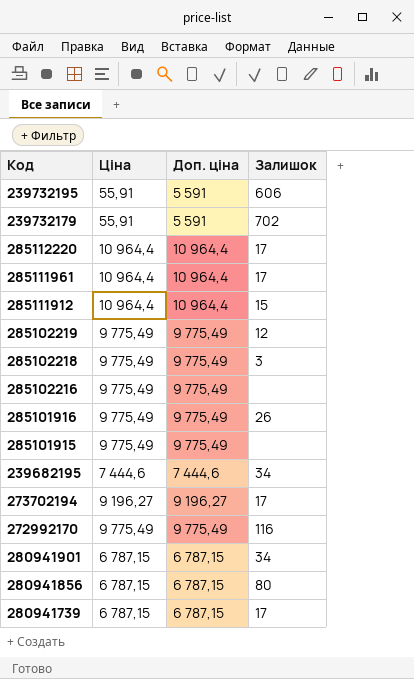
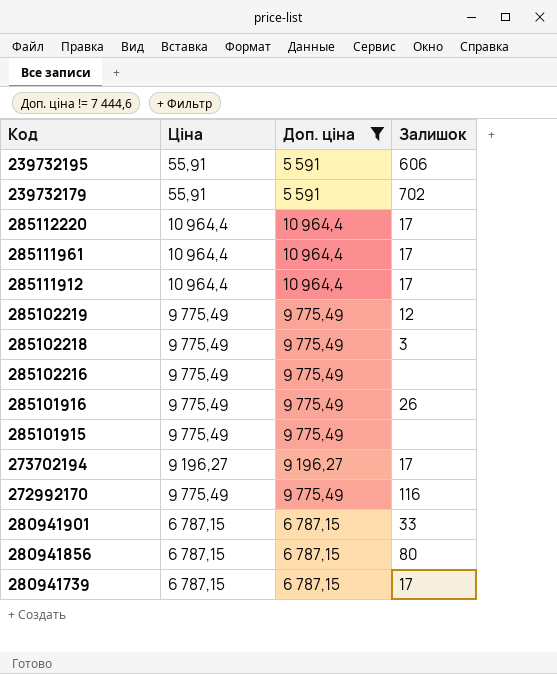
filter: none -> Доп. ціна != 7 444,6
285111912 | Залишок: 15 -> 17
280941901 | Залишок: 34 -> 33

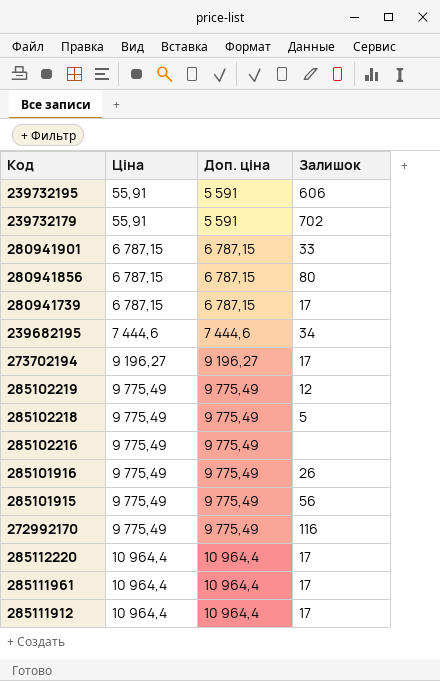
filter: Доп. ціна != 7 444,6 -> none
row order: none -> Ціна ascending
285102218 | Залишок: 3 -> 5
285101915 | Залишок: none -> 56

